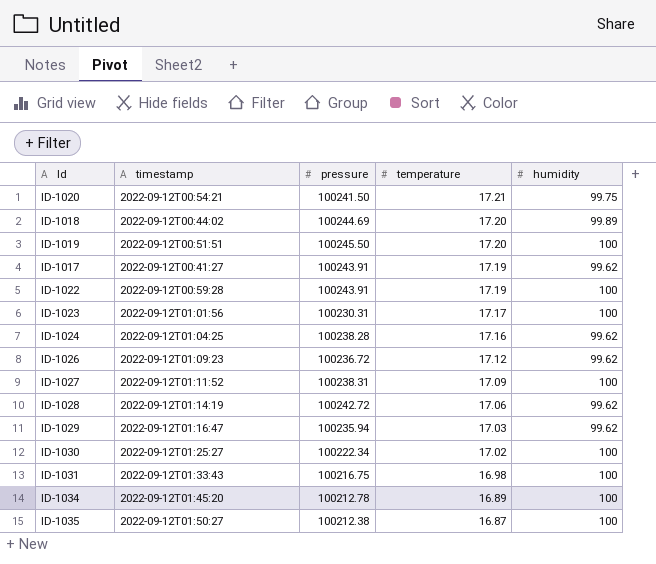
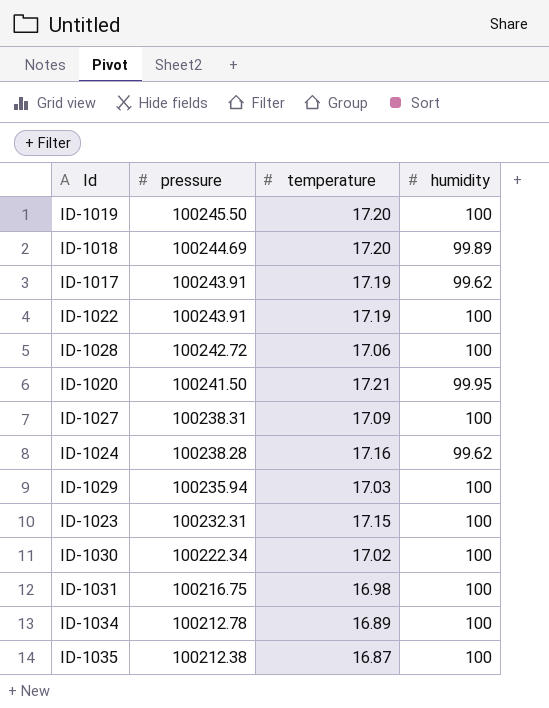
row order: temperature descending -> pressure descending
column timestamp | position: 2 -> none
row ID-1026: 2022-09-12T01:09:23 | 100236.72 | 17.12 | 99.62 -> none
ID-1028 | humidity: 99.62 -> 100
ID-1020 | humidity: 99.75 -> 99.95
ID-1029 | humidity: 99.62 -> 100
ID-1023 | pressure: 100230.31 -> 100232.31
ID-1023 | temperature: 17.17 -> 17.15

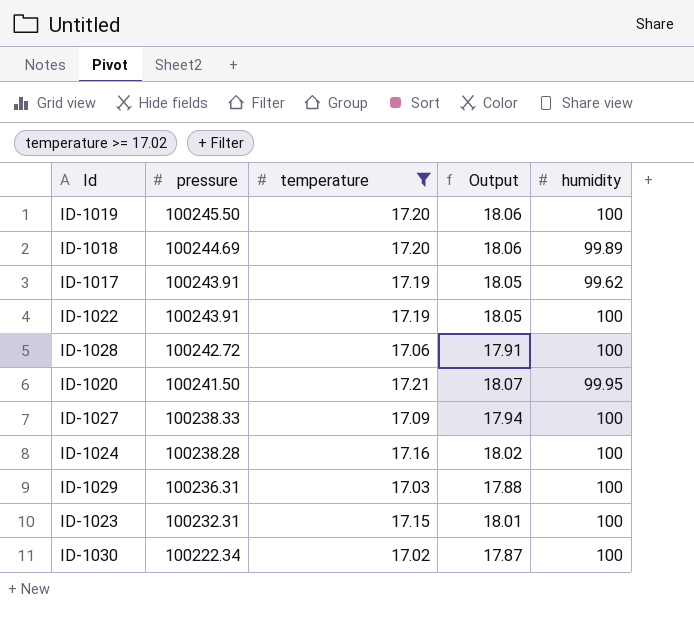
filter: none -> temperature >= 17.02
column Output | formula: none -> [temperature] * 1.05
ID-1027 | pressure: 100238.31 -> 100238.33
ID-1024 | humidity: 99.62 -> 100
ID-1029 | pressure: 100235.94 -> 100236.31

